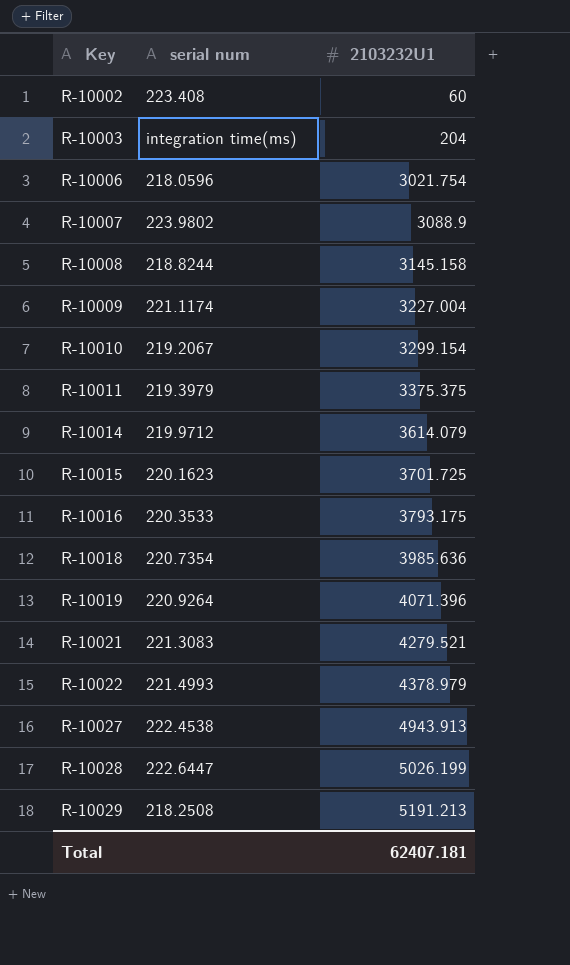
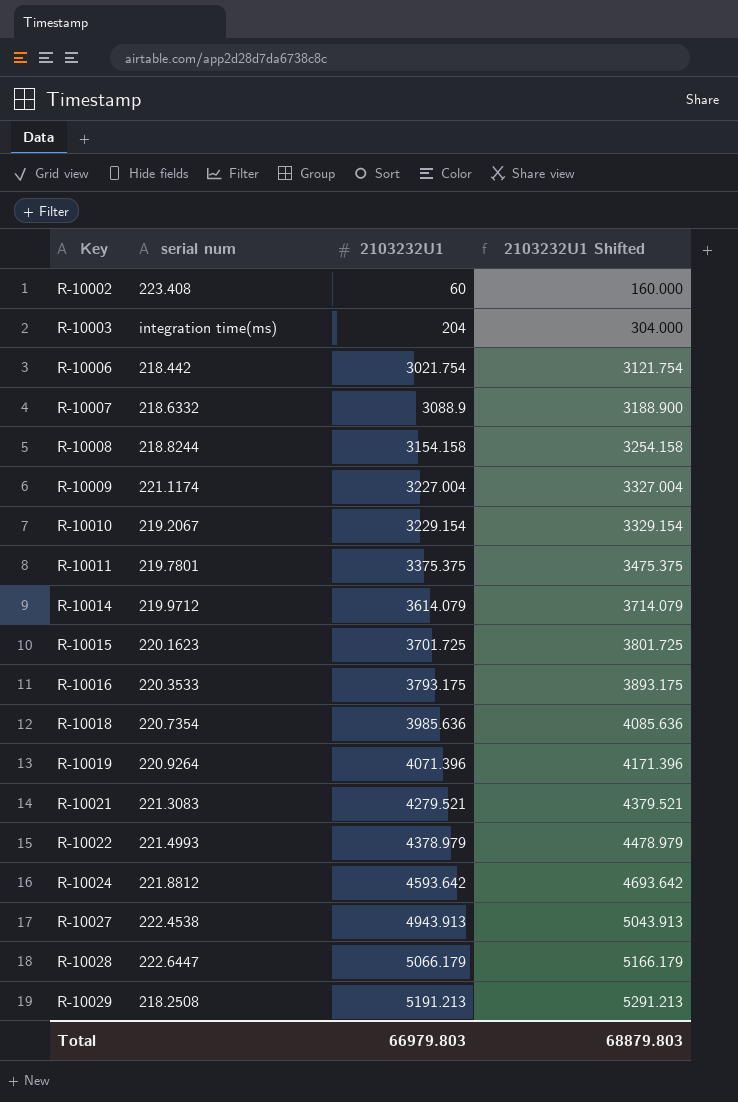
column 2103232U1 Shifted | formula: none -> [2103232U1] + 100
R-10006 | serial num: 218.0596 -> 218.442
R-10007 | serial num: 223.9802 -> 218.6332
R-10008 | 2103232U1: 3145.158 -> 3154.158
R-10010 | 2103232U1: 3299.154 -> 3229.154
R-10011 | serial num: 219.3979 -> 219.7801
row R-10024: none -> 221.8812 | 4593.642 | 4693.642
R-10028 | 2103232U1: 5026.199 -> 5066.179
Total | 2103232U1: 62407.181 -> 66979.803

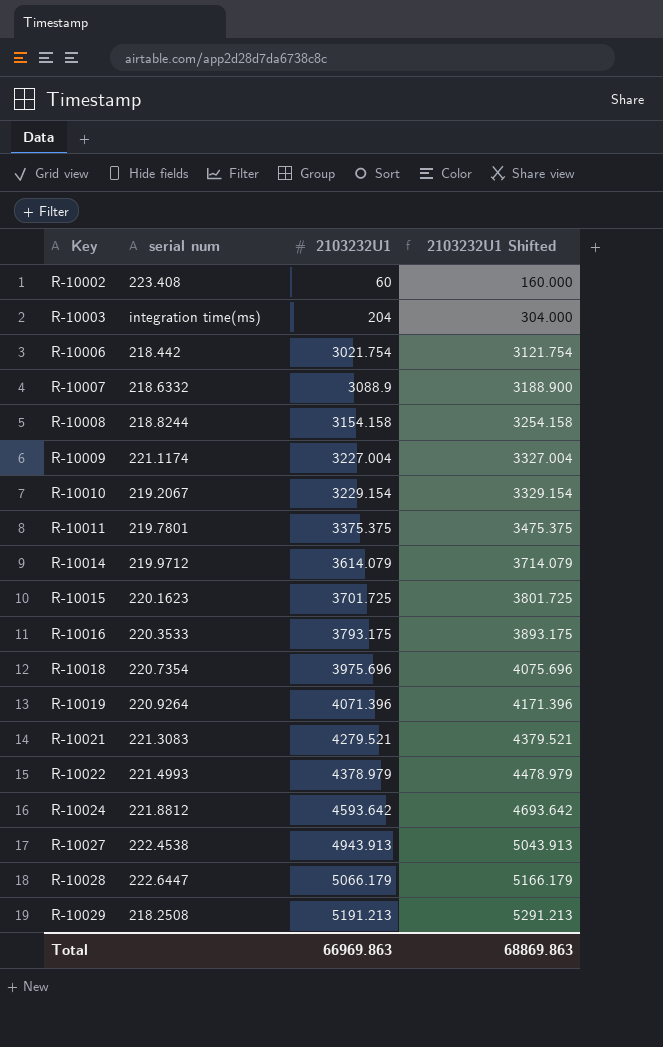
R-10018 | 2103232U1: 3985.636 -> 3975.696
R-10018 | 2103232U1 Shifted: 4085.636 -> 4075.696
Total | 2103232U1: 66979.803 -> 66969.863
Total | 2103232U1 Shifted: 68879.803 -> 68869.863

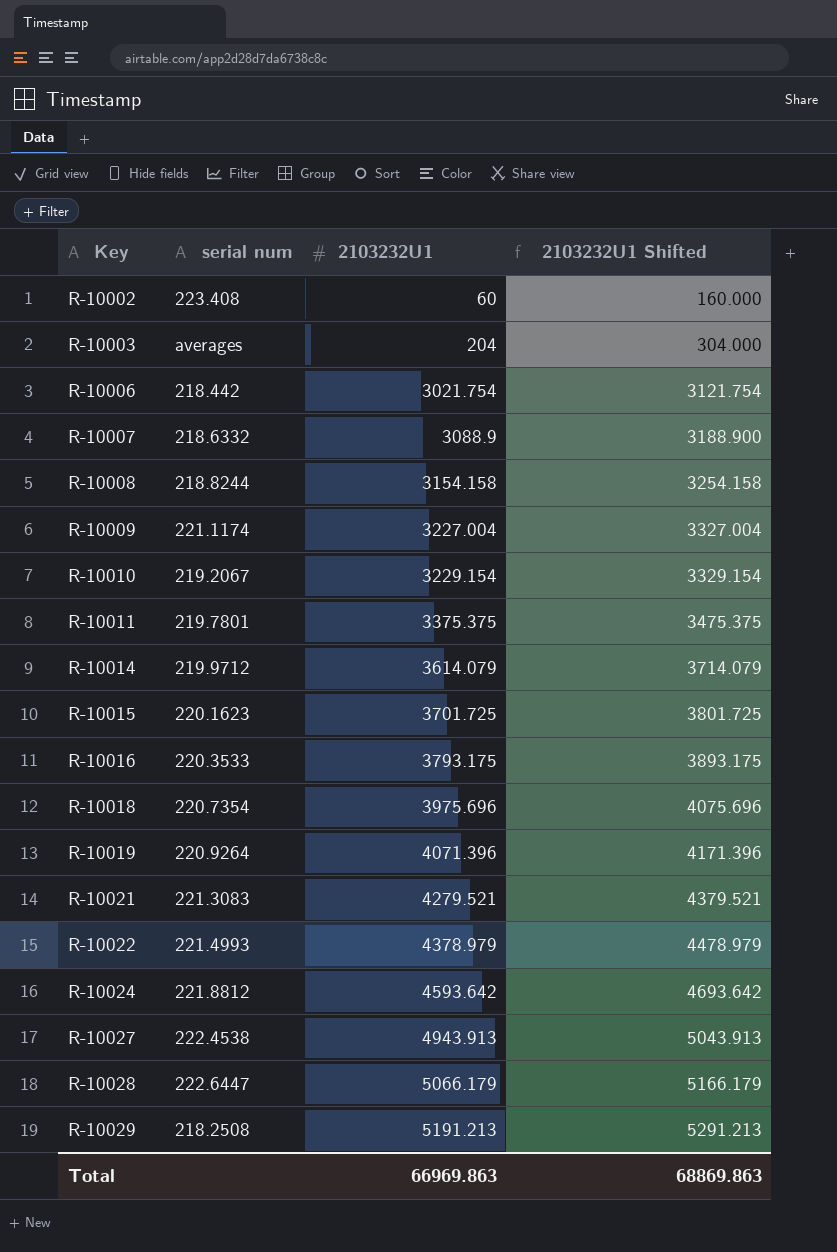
R-10003 | serial num: integration time(ms) -> averages

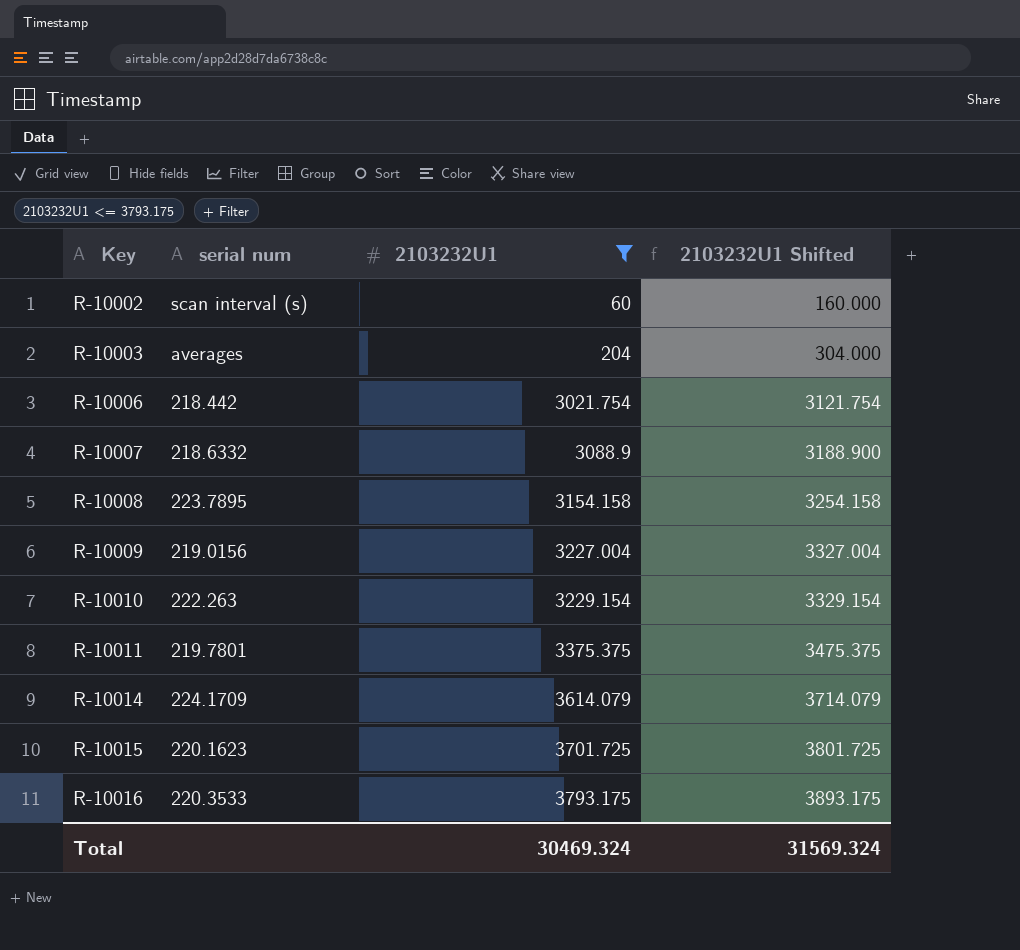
filter: none -> 2103232U1 <= 3793.175
R-10002 | serial num: 223.408 -> scan interval (s)
R-10008 | serial num: 218.8244 -> 223.7895
R-10009 | serial num: 221.1174 -> 219.0156
R-10010 | serial num: 219.2067 -> 222.263
R-10014 | serial num: 219.9712 -> 224.1709
Total | 2103232U1: 66969.863 -> 30469.324
Total | 2103232U1 Shifted: 68869.863 -> 31569.324

